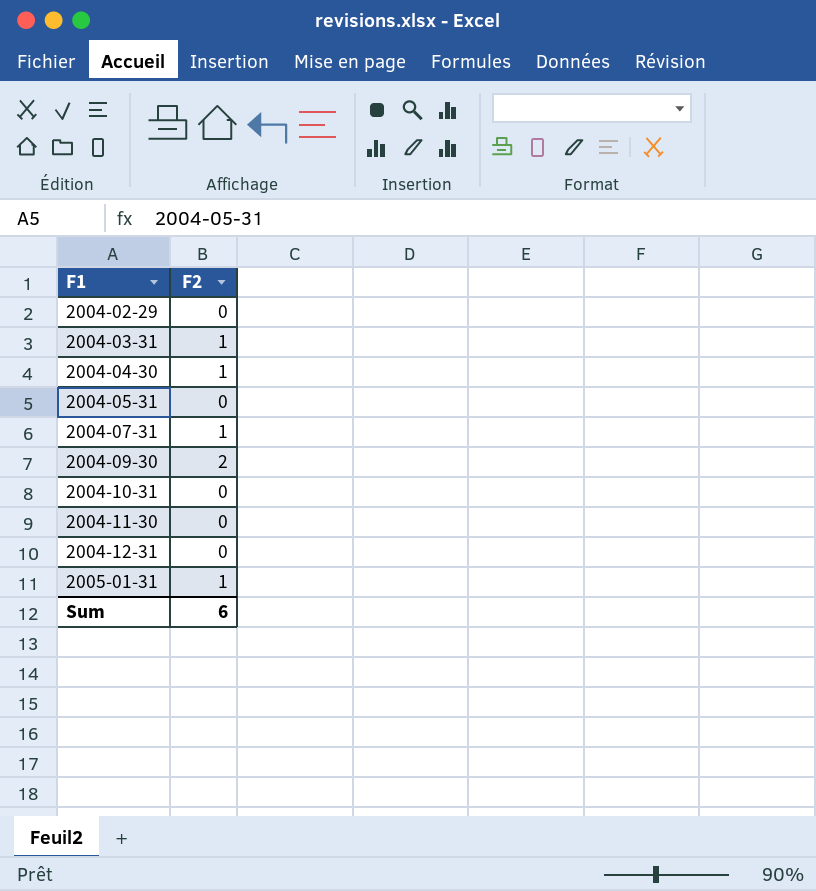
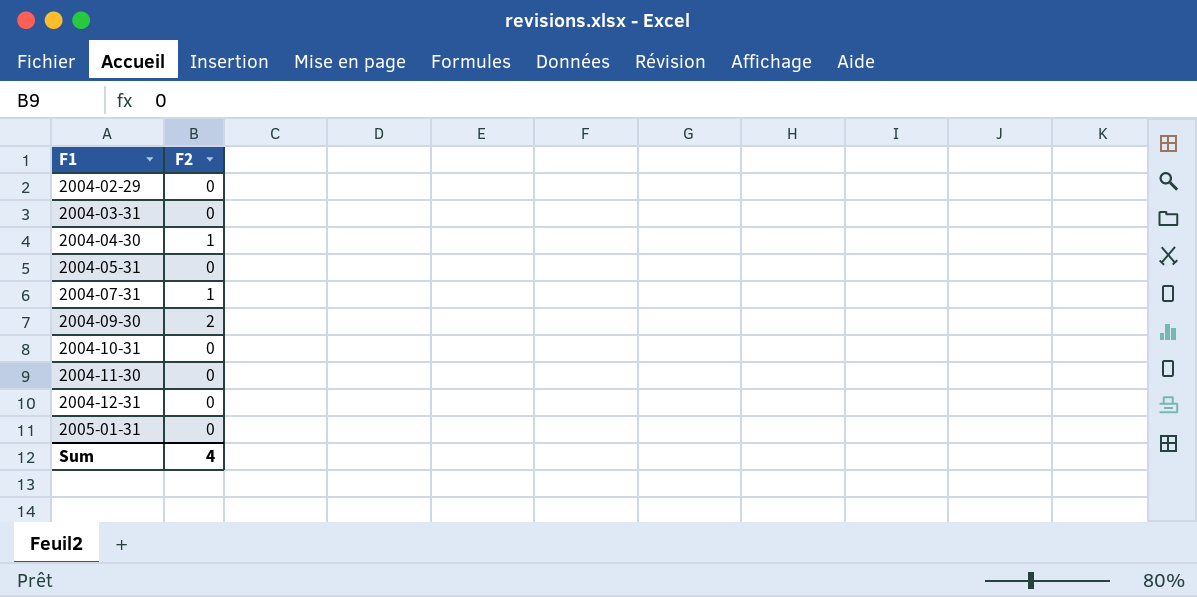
2004-03-31 | F2: 1 -> 0
2005-01-31 | F2: 1 -> 0
Sum | F2: 6 -> 4

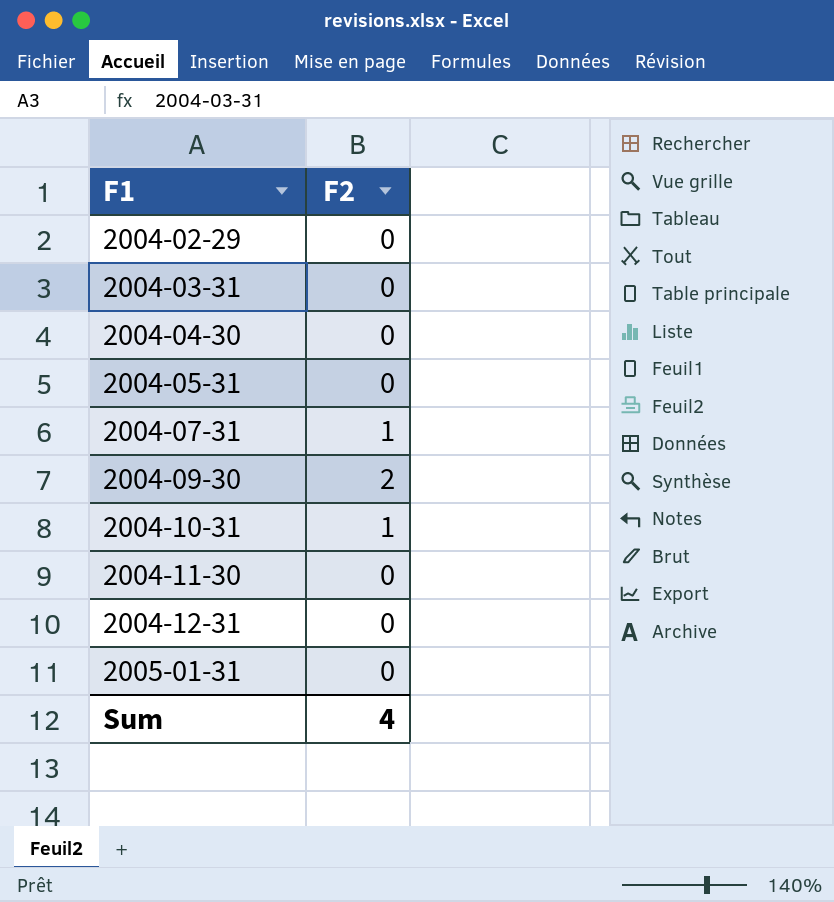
2004-04-30 | F2: 1 -> 0
2004-10-31 | F2: 0 -> 1

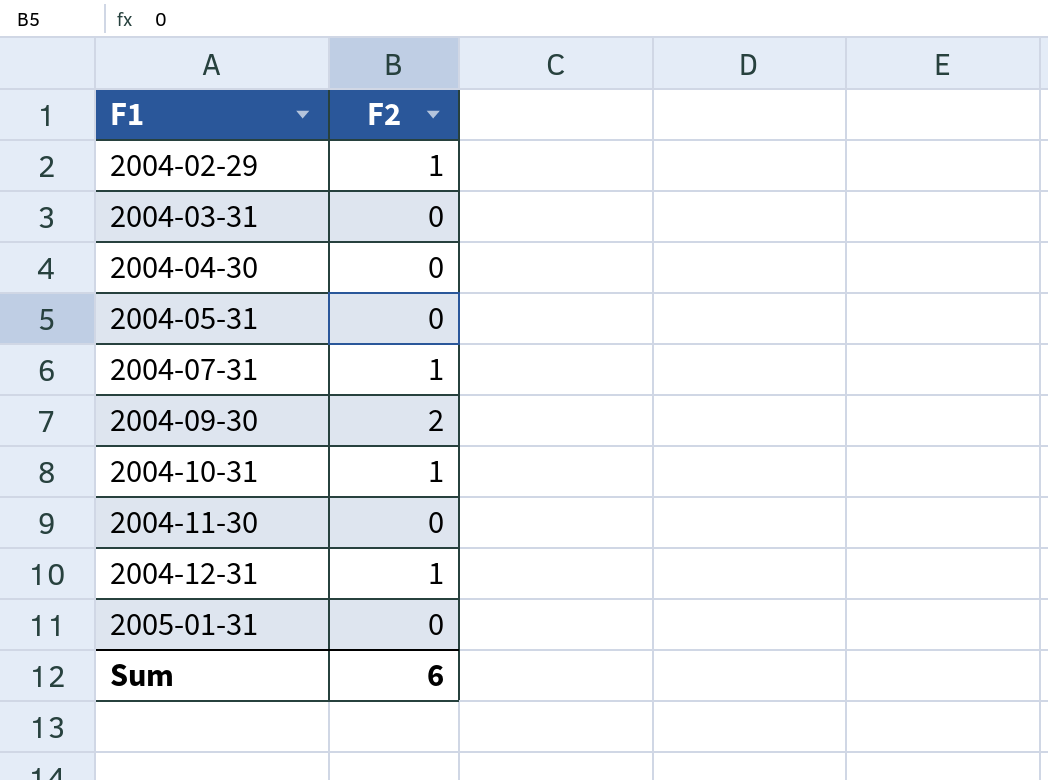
2004-02-29 | F2: 0 -> 1
2004-12-31 | F2: 0 -> 1
Sum | F2: 4 -> 6

